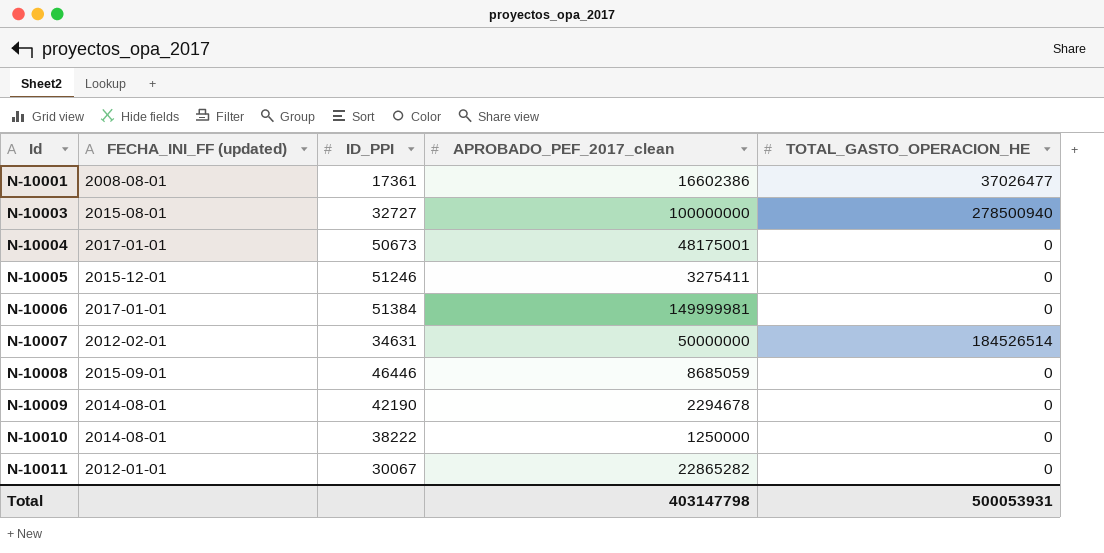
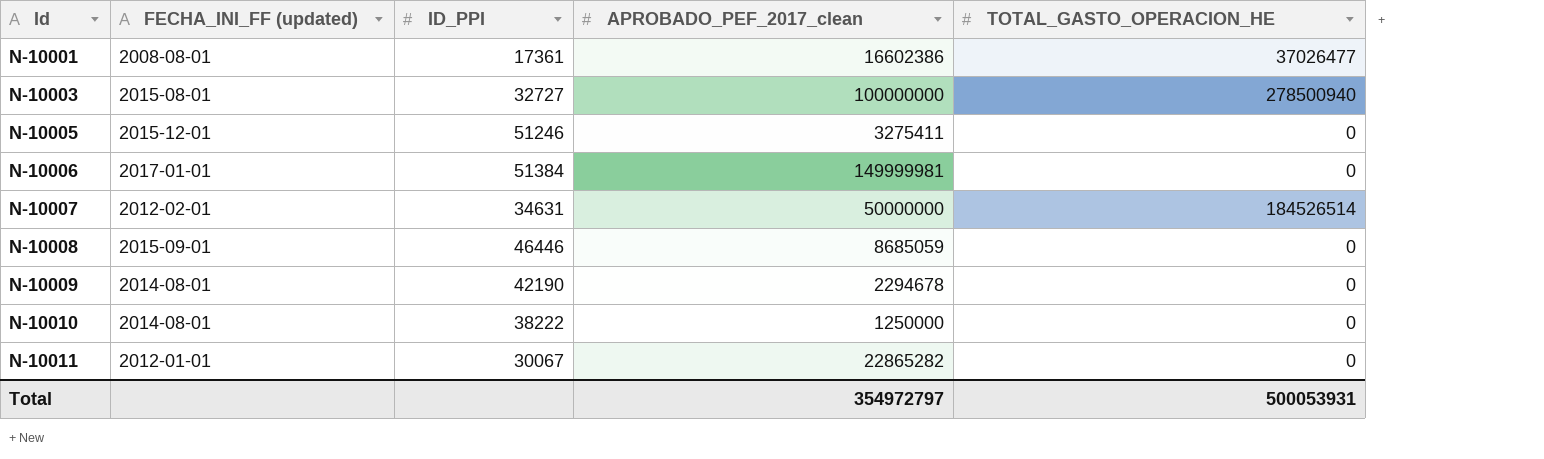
row N-10004: 2017-01-01 | 50673 | 48175001 | 0 -> none
Total | APROBADO_PEF_2017_clean: 403147798 -> 354972797

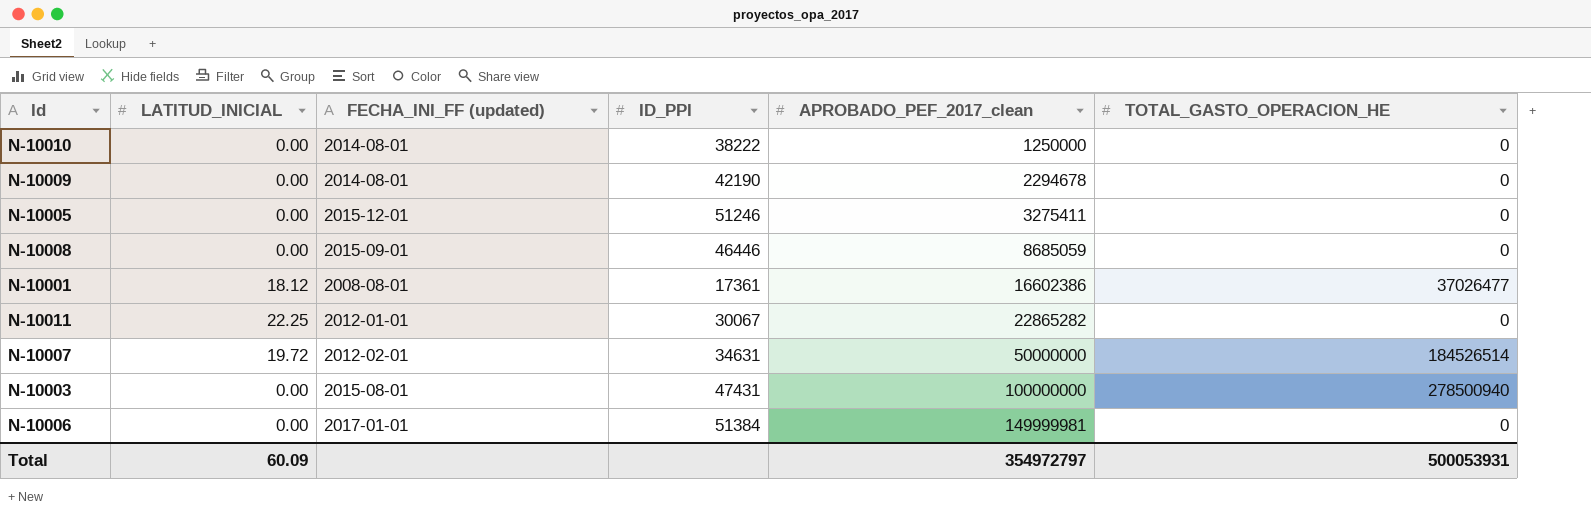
row order: Id ascending -> APROBADO_PEF_2017_clean ascending
column LATITUD_INICIAL | position: none -> 2
N-10003 | ID_PPI: 32727 -> 47431

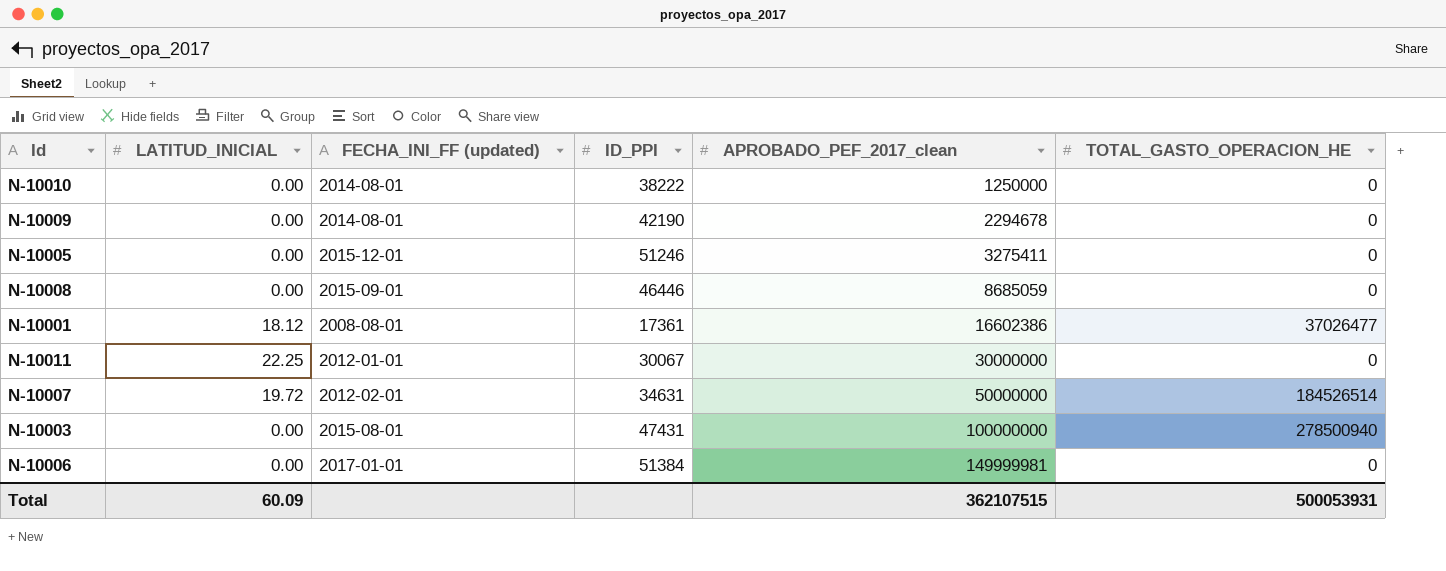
N-10011 | APROBADO_PEF_2017_clean: 22865282 -> 30000000
Total | APROBADO_PEF_2017_clean: 354972797 -> 362107515

